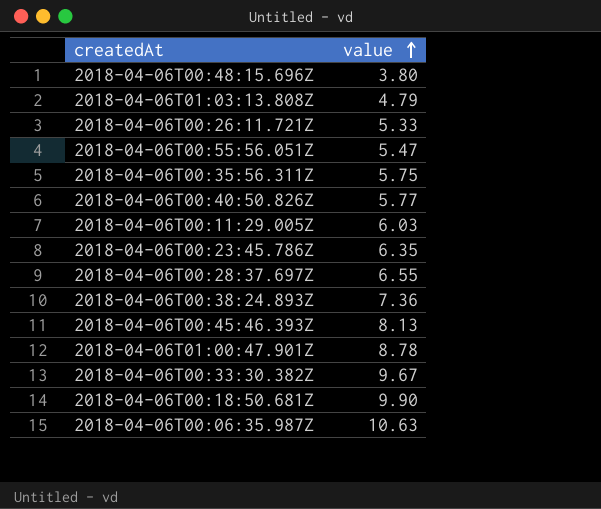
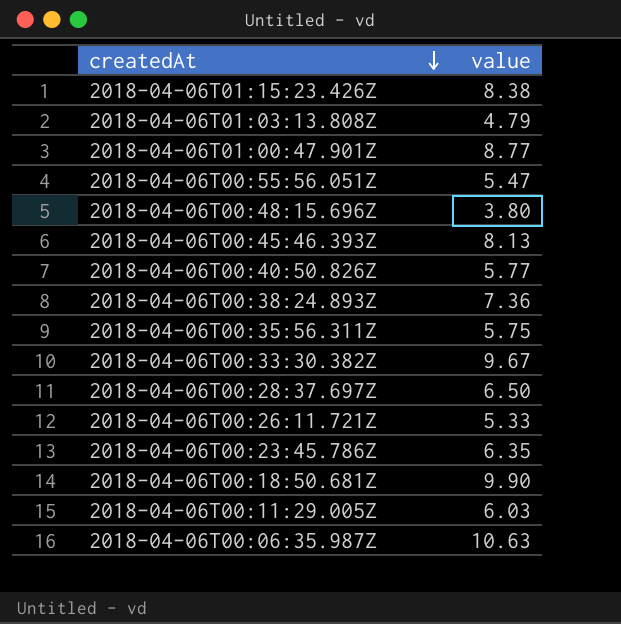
row order: value ascending -> createdAt descending
row 2018-04-06T01:15:23.426Z: none -> 8.38
2018-04-06T01:00:47.901Z | value: 8.78 -> 8.77
2018-04-06T00:28:37.697Z | value: 6.55 -> 6.50

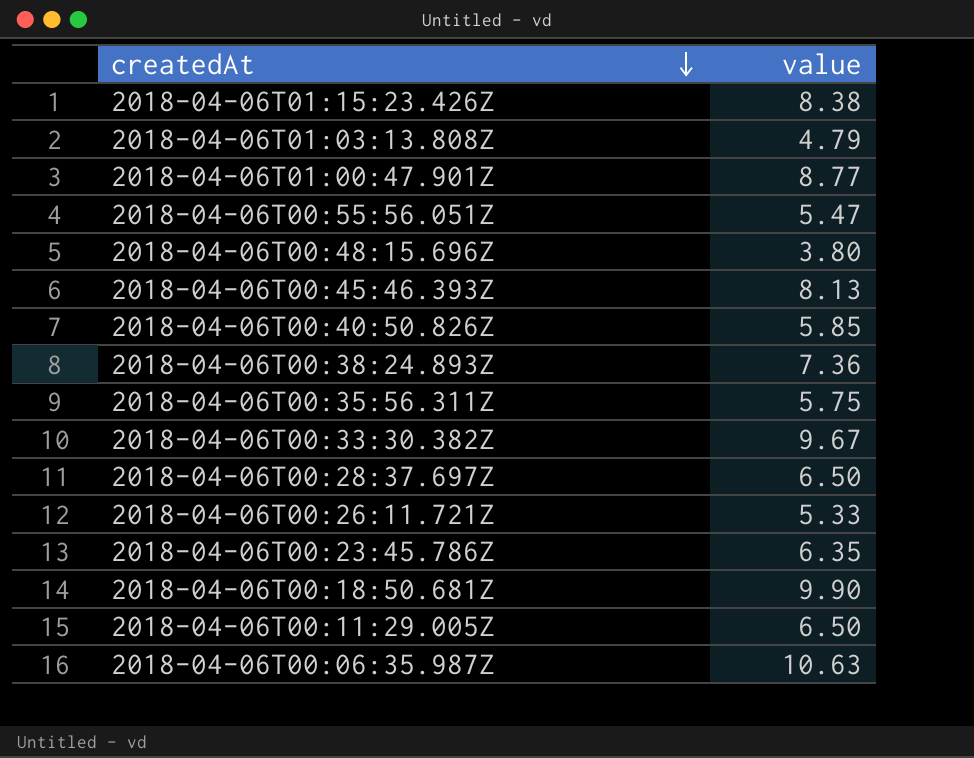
2018-04-06T00:40:50.826Z | value: 5.77 -> 5.85
2018-04-06T00:11:29.005Z | value: 6.03 -> 6.50

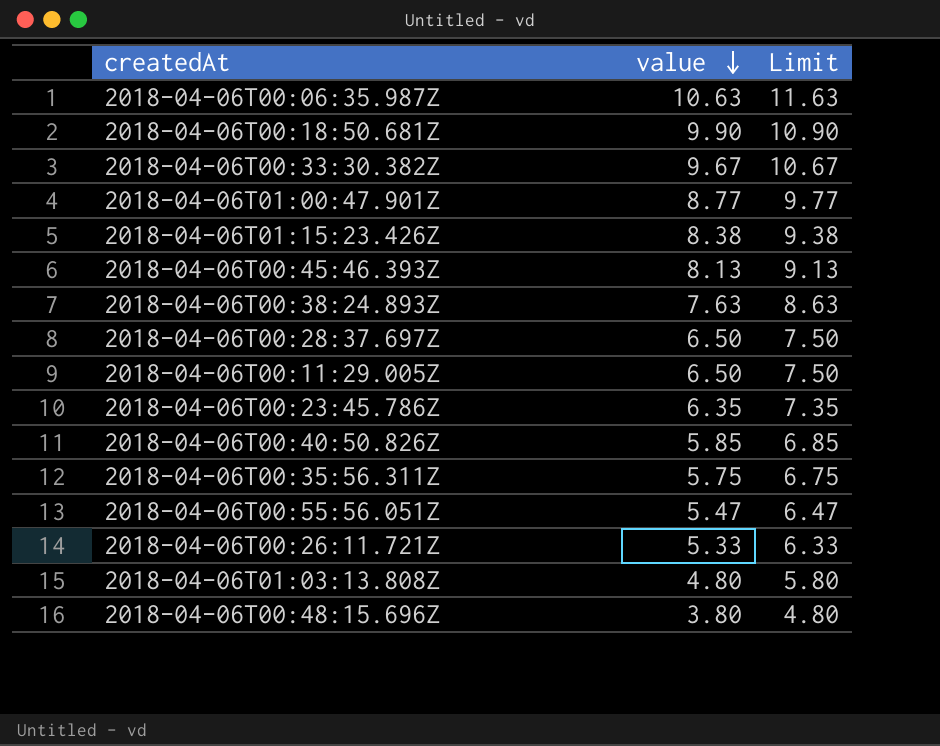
row order: createdAt descending -> value descending
column Limit | formula: none -> [value] + 1
2018-04-06T00:38:24.893Z | value: 7.36 -> 7.63
2018-04-06T01:03:13.808Z | value: 4.79 -> 4.80

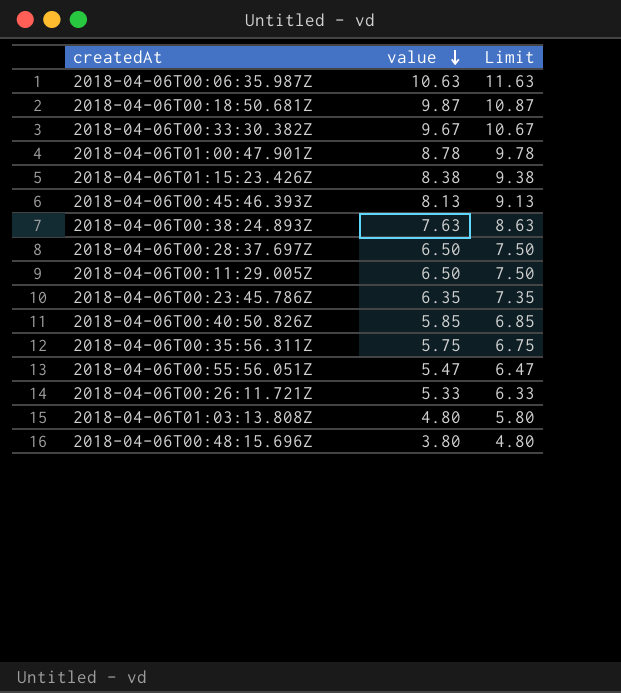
2018-04-06T00:18:50.681Z | value: 9.90 -> 9.87
2018-04-06T00:18:50.681Z | Limit: 10.90 -> 10.87
2018-04-06T01:00:47.901Z | value: 8.77 -> 8.78
2018-04-06T01:00:47.901Z | Limit: 9.77 -> 9.78

